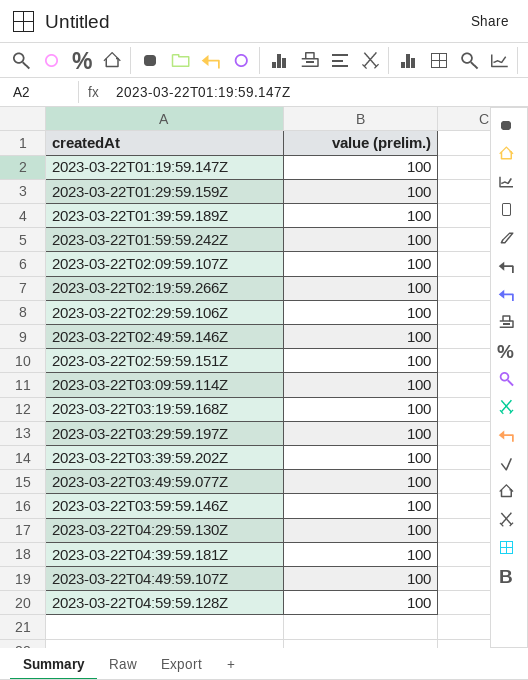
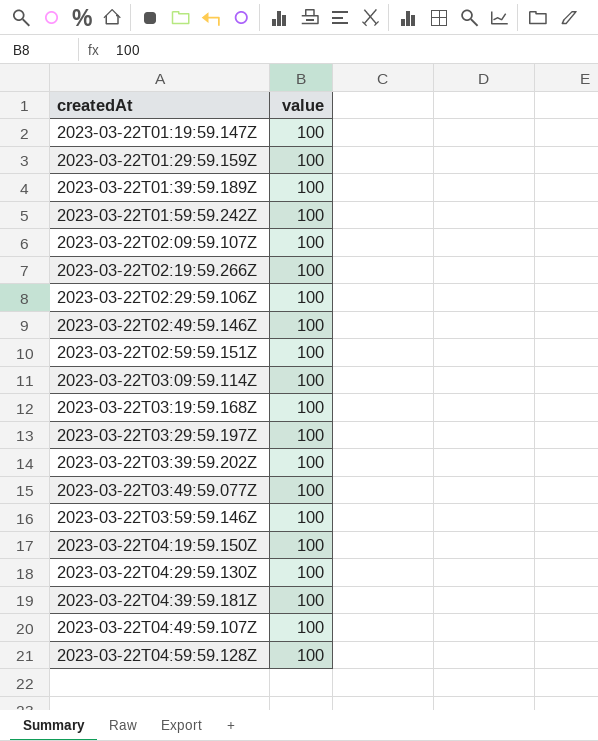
column name: value (prelim.) -> value
row 2023-03-22T04:19:59.150Z: none -> 100

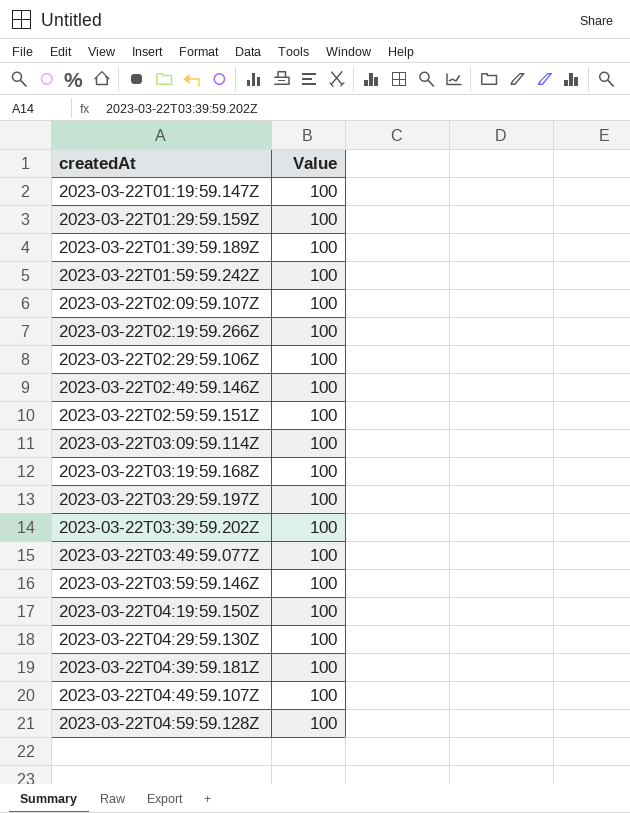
column name: value -> Value

